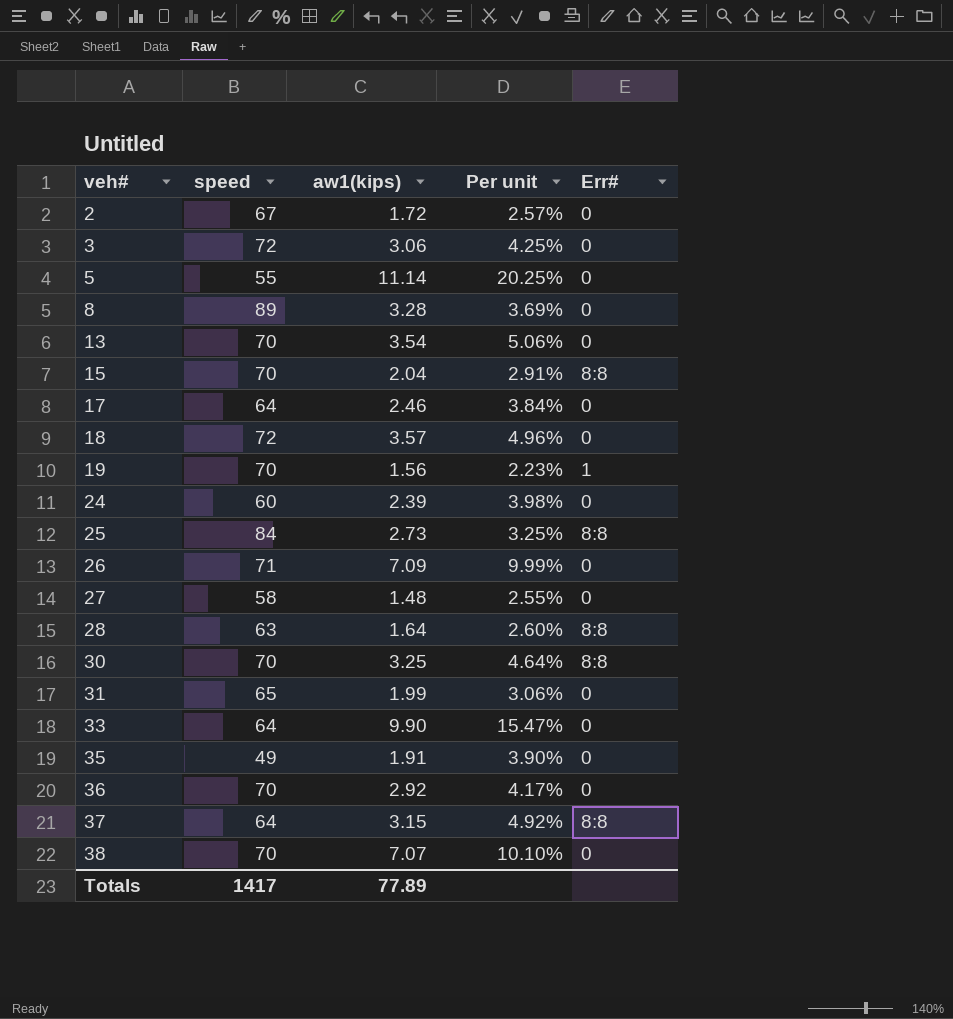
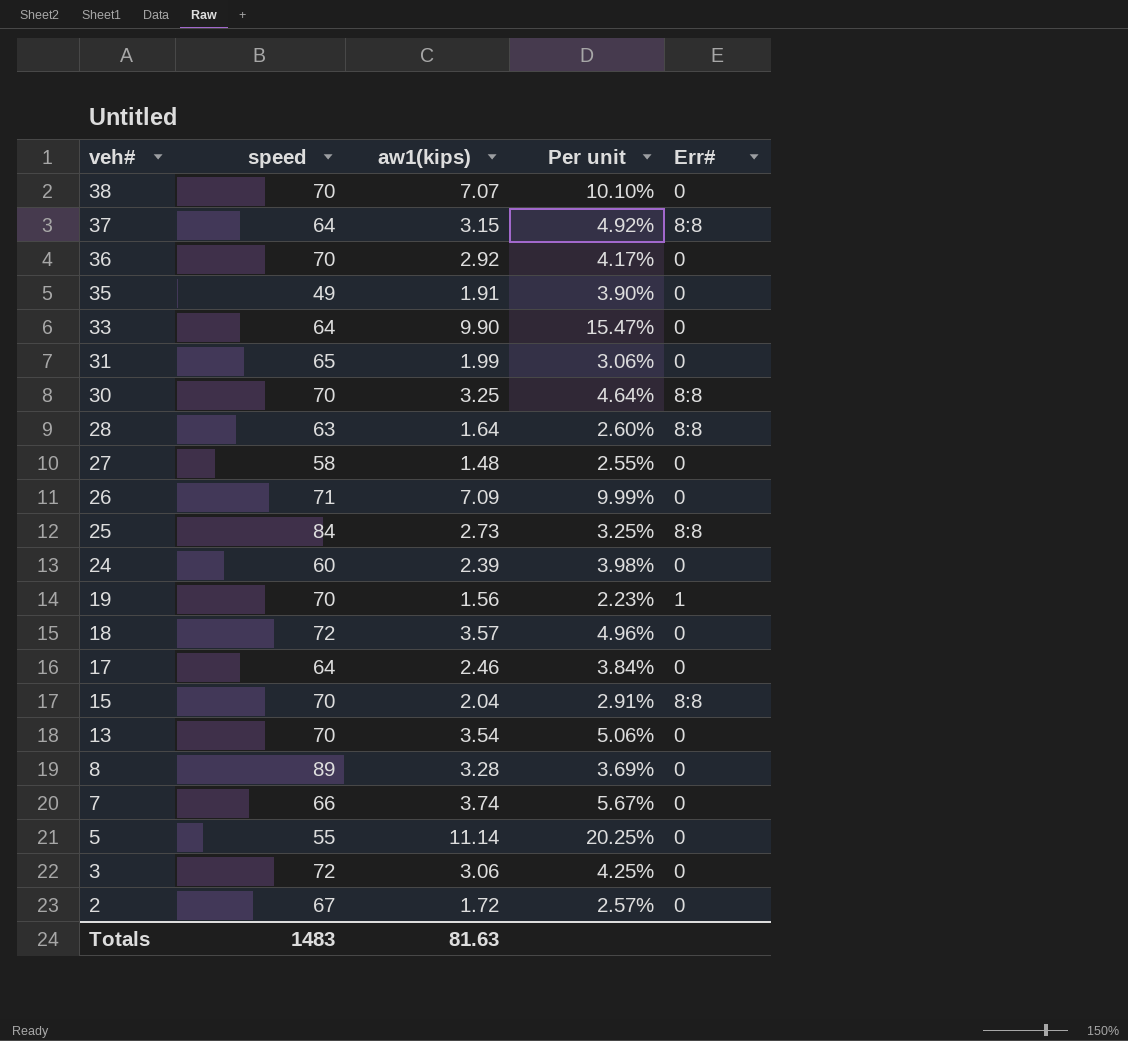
row order: veh# ascending -> veh# descending
row 7: none -> 66 | 3.74 | 5.67% | 0
Totals | speed: 1417 -> 1483
Totals | aw1(kips): 77.89 -> 81.63

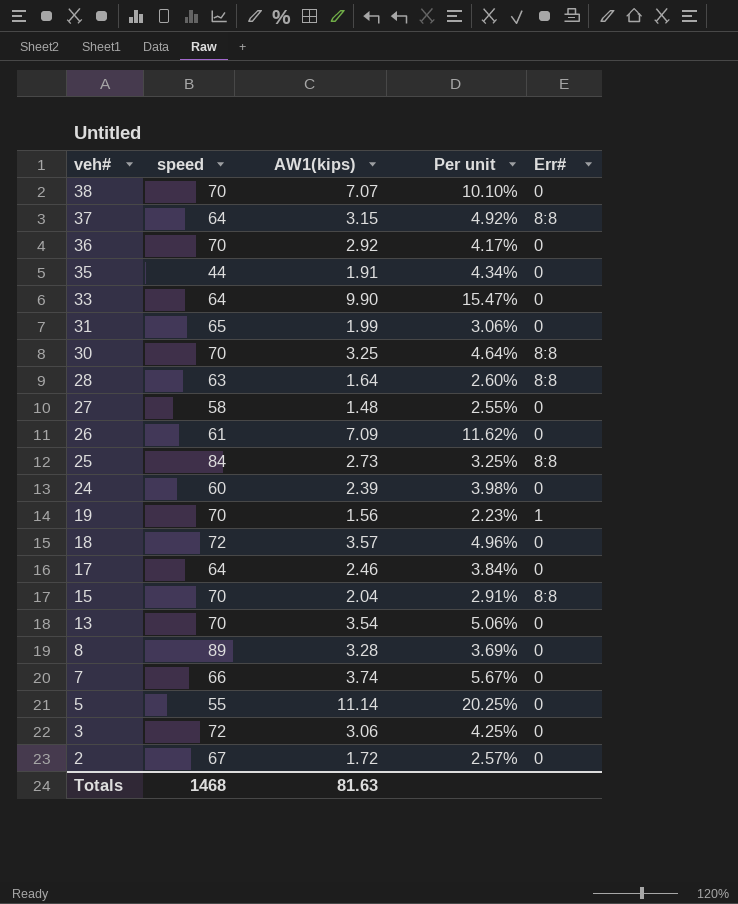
column name: aw1(kips) -> AW1(kips)
35 | speed: 49 -> 44
35 | Per unit: 3.90% -> 4.34%
26 | speed: 71 -> 61
26 | Per unit: 9.99% -> 11.62%
Totals | speed: 1483 -> 1468

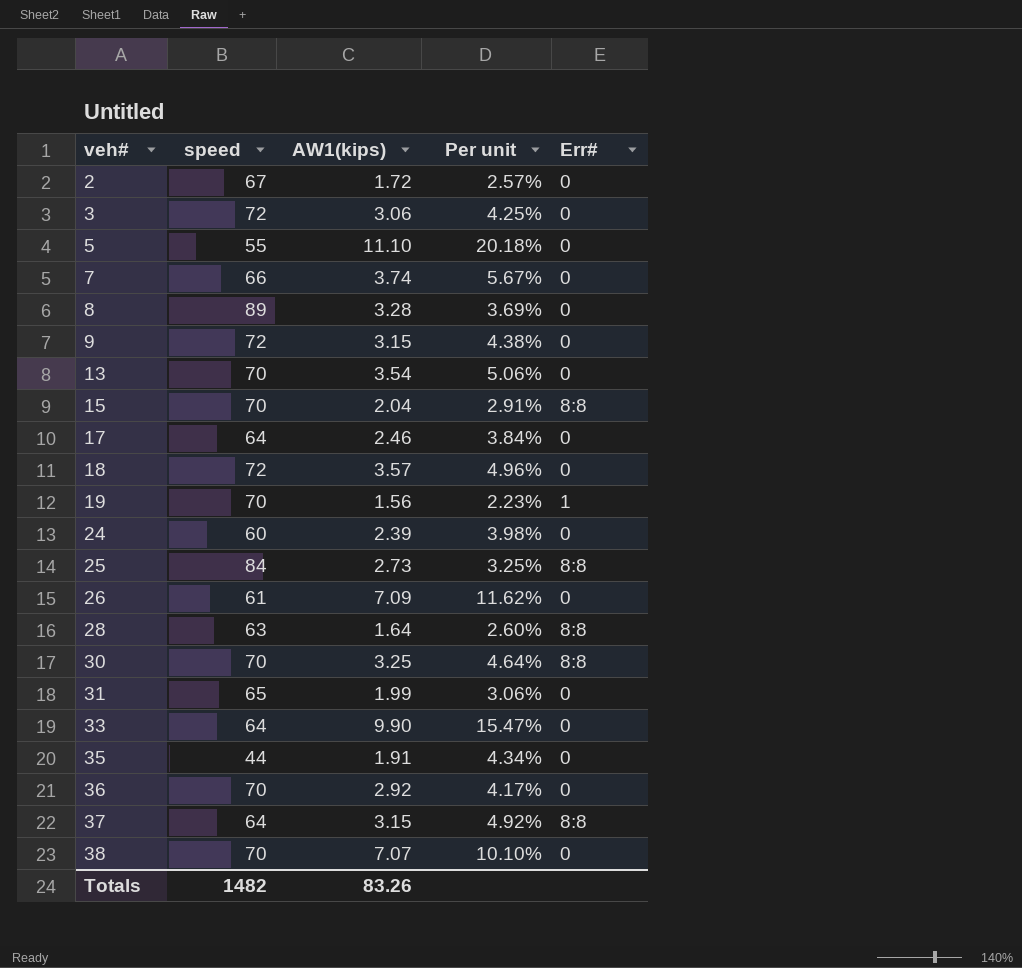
row order: veh# descending -> veh# ascending
row 27: 58 | 1.48 | 2.55% | 0 -> none
5 | AW1(kips): 11.14 -> 11.10
5 | Per unit: 20.25% -> 20.18%
row 9: none -> 72 | 3.15 | 4.38% | 0
Totals | speed: 1468 -> 1482
Totals | AW1(kips): 81.63 -> 83.26

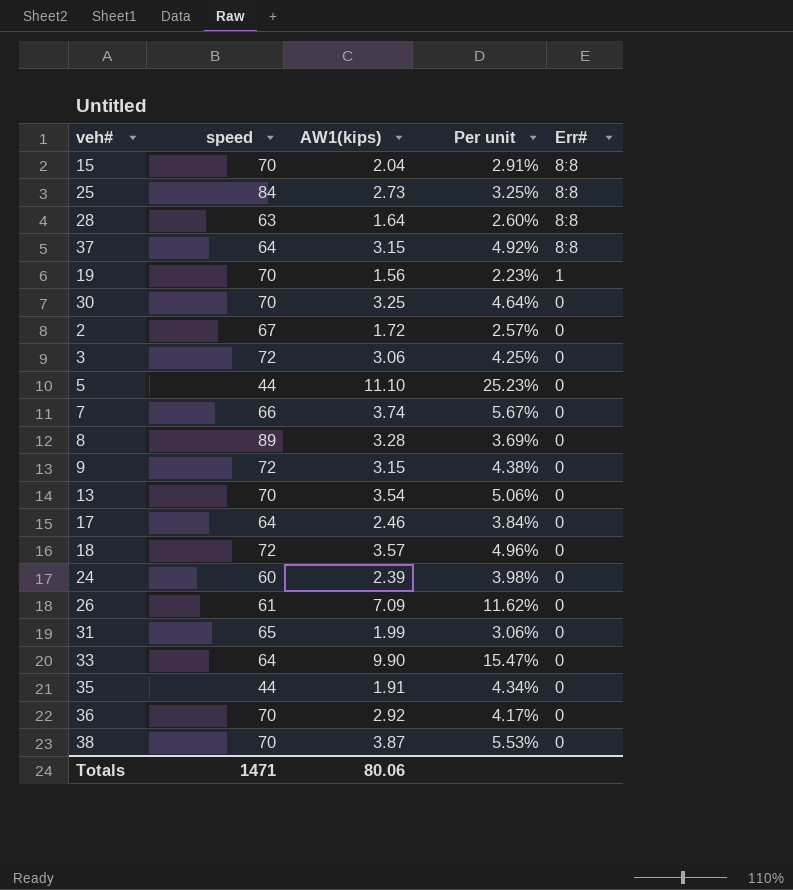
row order: veh# ascending -> Err# descending
30 | Err#: 8:8 -> 0
5 | speed: 55 -> 44
5 | Per unit: 20.18% -> 25.23%
38 | AW1(kips): 7.07 -> 3.87
38 | Per unit: 10.10% -> 5.53%
Totals | speed: 1482 -> 1471
Totals | AW1(kips): 83.26 -> 80.06

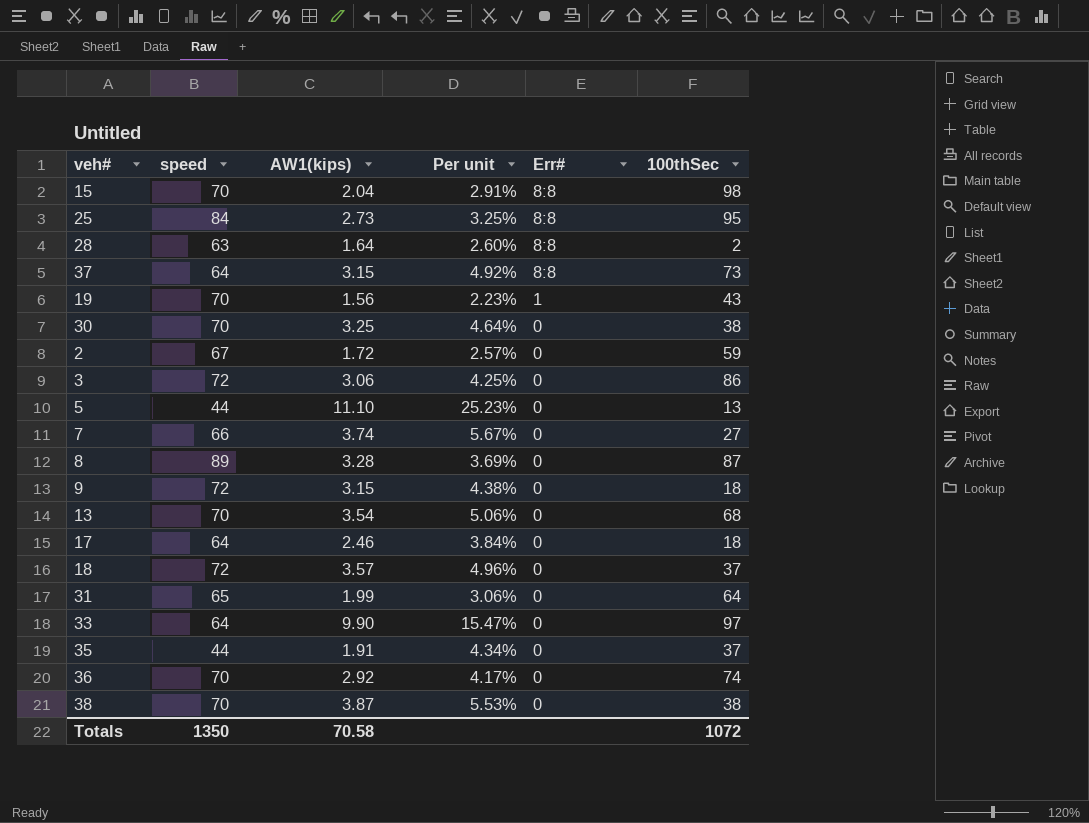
column 100thSec | position: none -> 6
row 24: 60 | 2.39 | 3.98% | 0 -> none
row 26: 61 | 7.09 | 11.62% | 0 -> none
Totals | speed: 1471 -> 1350
Totals | AW1(kips): 80.06 -> 70.58

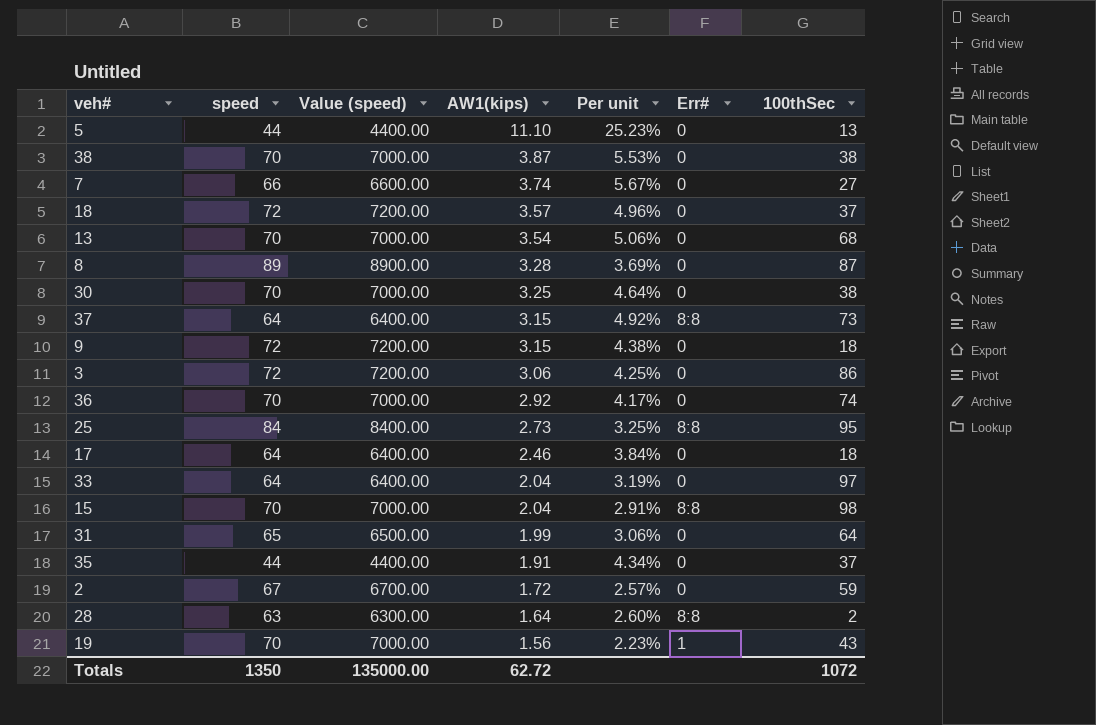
row order: Err# descending -> AW1(kips) descending
column Value (speed) | formula: none -> [speed] * 100
33 | AW1(kips): 9.90 -> 2.04
33 | Per unit: 15.47% -> 3.19%
Totals | AW1(kips): 70.58 -> 62.72

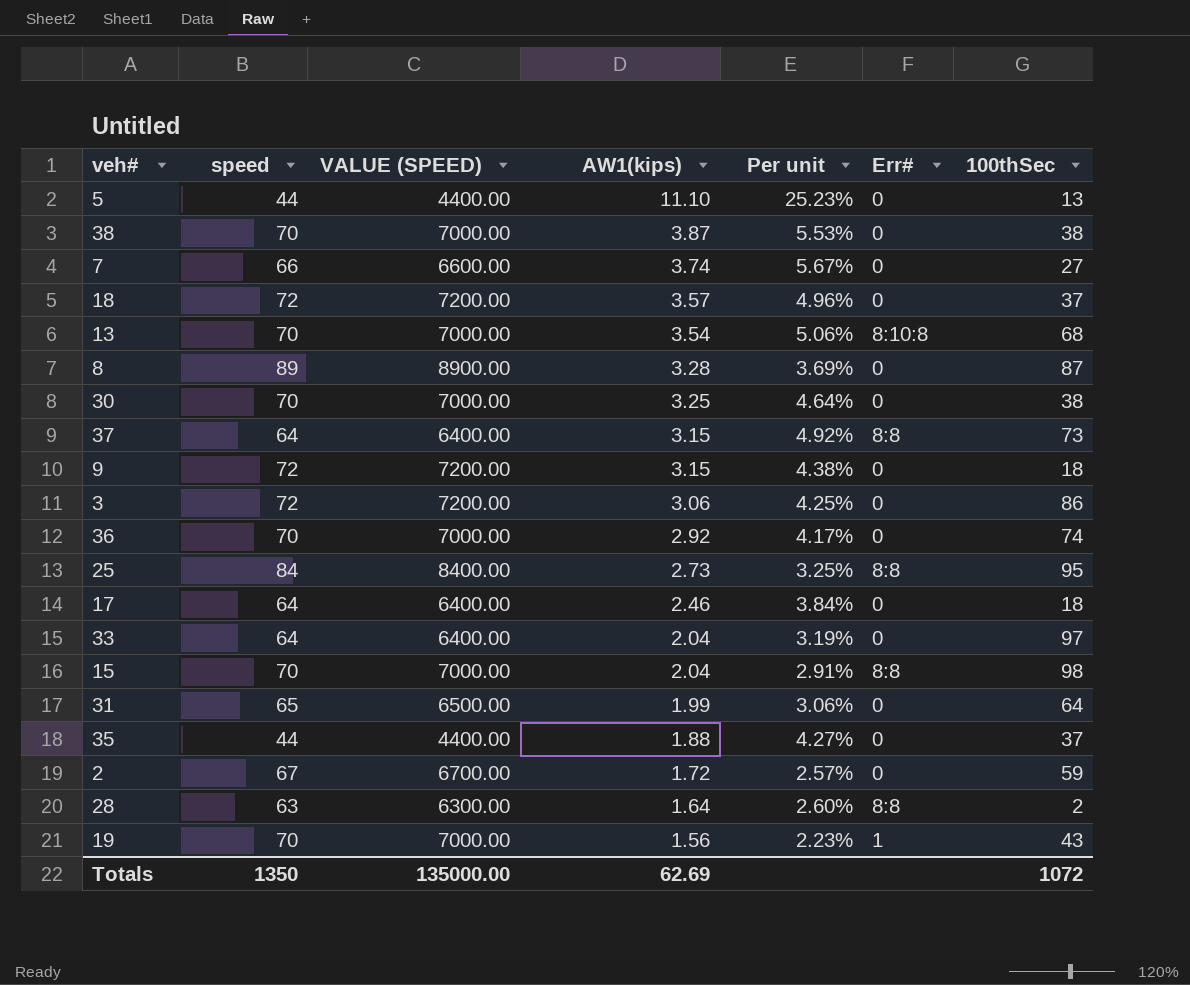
column name: Value (speed) -> VALUE (SPEED)
13 | Err#: 0 -> 8:10:8
35 | AW1(kips): 1.91 -> 1.88
35 | Per unit: 4.34% -> 4.27%
Totals | AW1(kips): 62.72 -> 62.69

